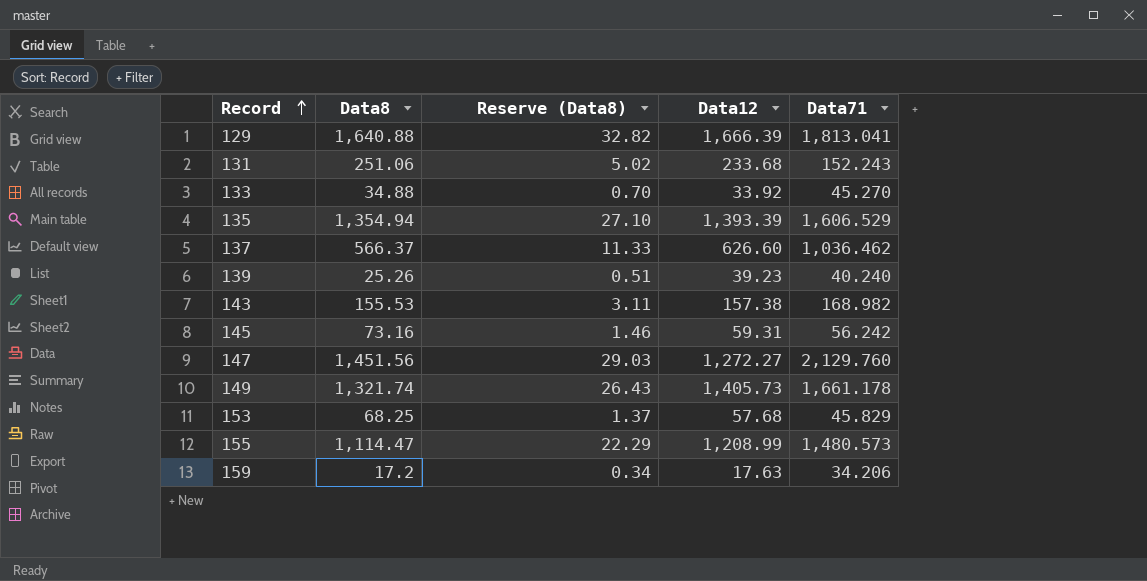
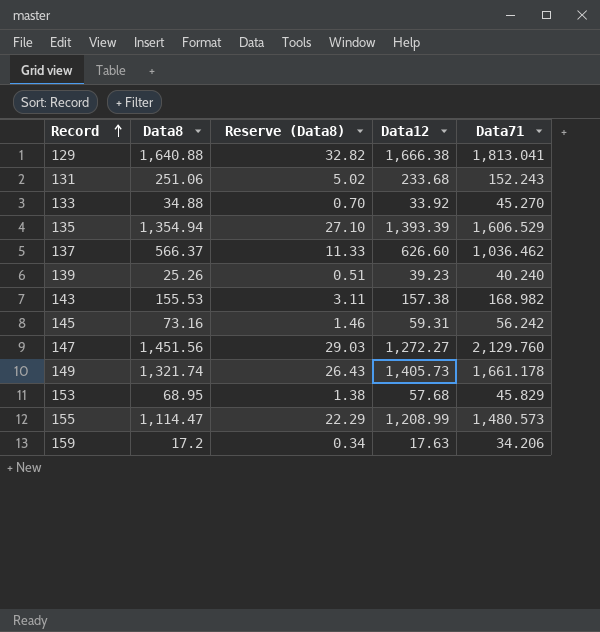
129 | Data12: 1,666.39 -> 1,666.38
153 | Data8: 68.25 -> 68.95
153 | Reserve (Data8): 1.37 -> 1.38

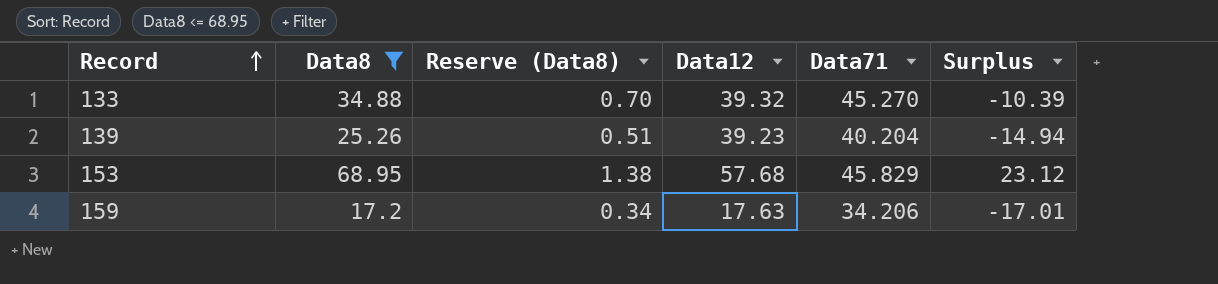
filter: none -> Data8 <= 68.95
column Surplus | formula: none -> [Data8] - [Data71]
133 | Data12: 33.92 -> 39.32
139 | Data71: 40.240 -> 40.204

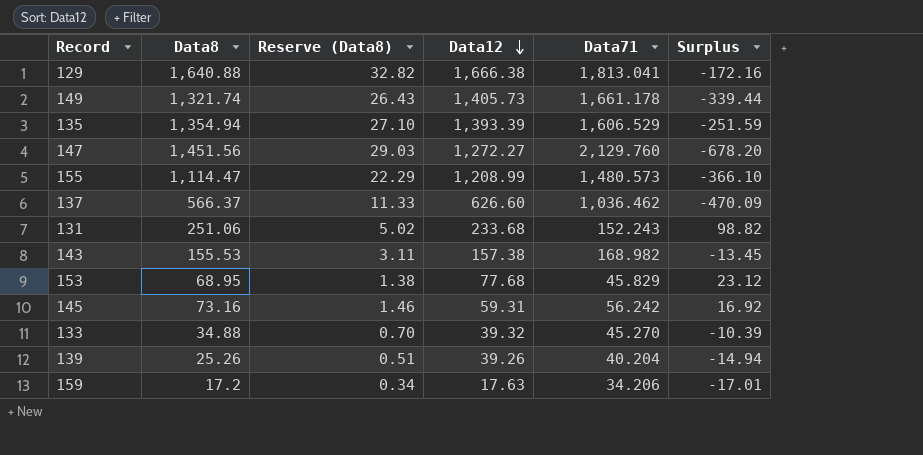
filter: Data8 <= 68.95 -> none
row order: Record ascending -> Data12 descending
153 | Data12: 57.68 -> 77.68
139 | Data12: 39.23 -> 39.26

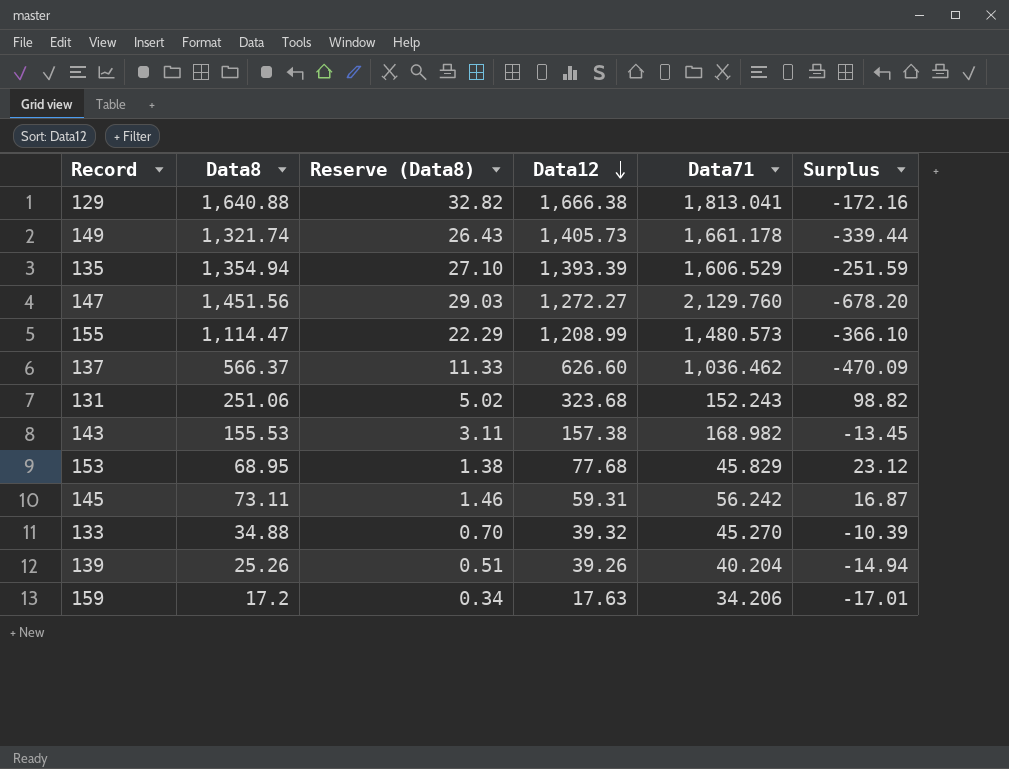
131 | Data12: 233.68 -> 323.68
145 | Data8: 73.16 -> 73.11
145 | Surplus: 16.92 -> 16.87

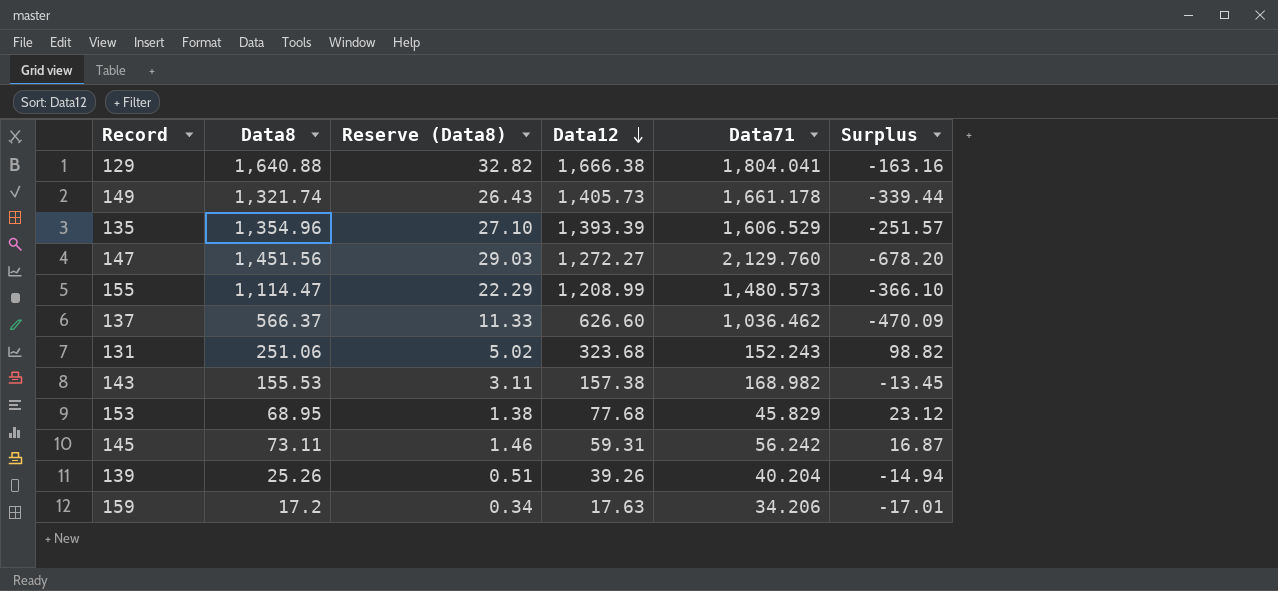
row 133: 34.88 | 0.70 | 39.32 | 45.270 | -10.39 -> none
129 | Data71: 1,813.041 -> 1,804.041
129 | Surplus: -172.16 -> -163.16
135 | Data8: 1,354.94 -> 1,354.96
135 | Surplus: -251.59 -> -251.57

